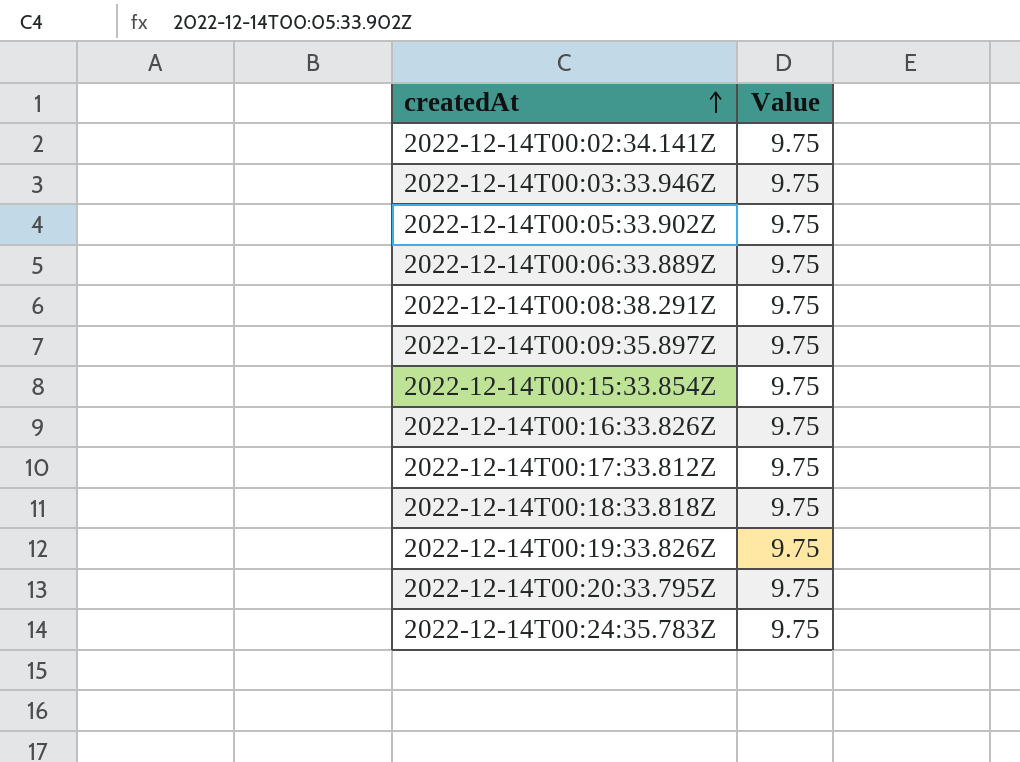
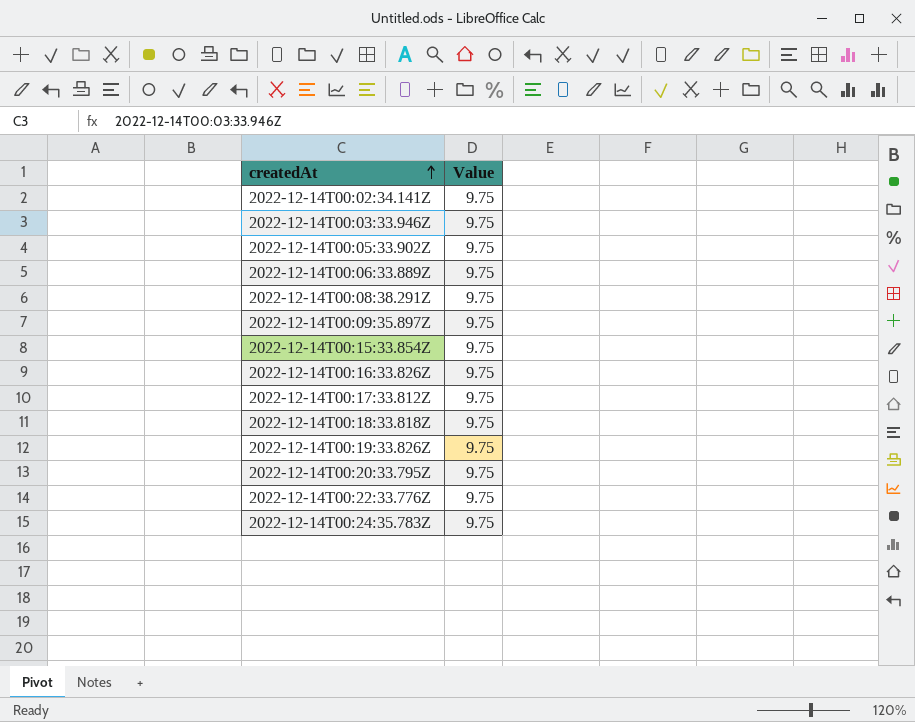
row 2022-12-14T00:22:33.776Z: none -> 9.75

